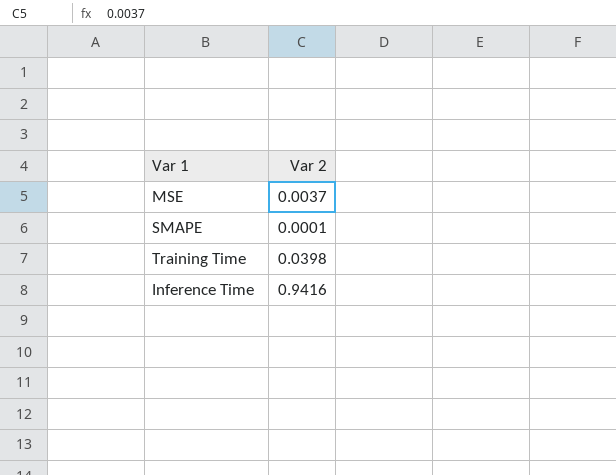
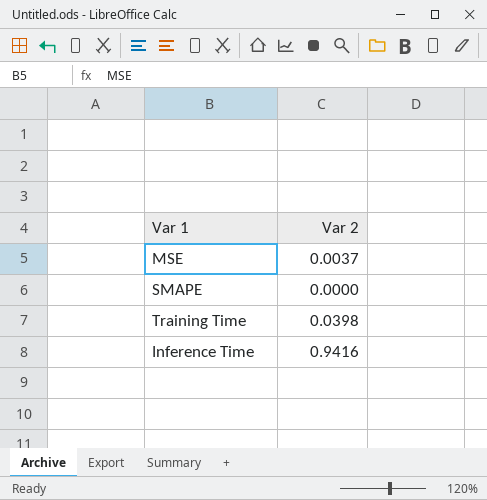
SMAPE | Var 2: 0.0001 -> 0.0000

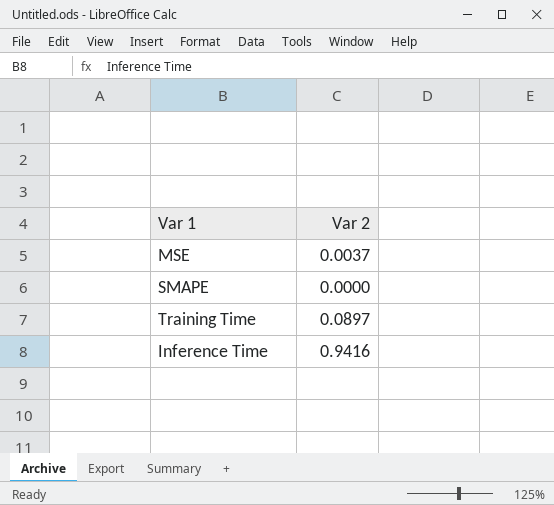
Training Time | Var 2: 0.0398 -> 0.0897

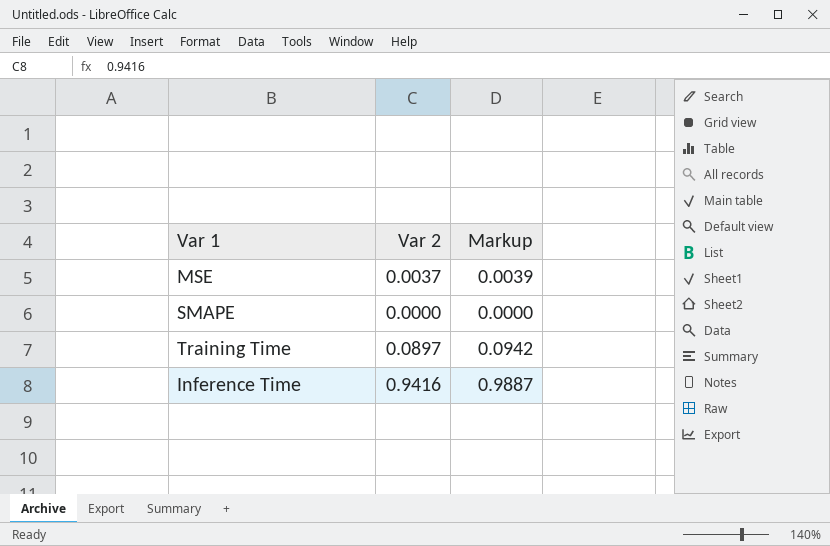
column Markup | formula: none -> [Var 2] * 1.05

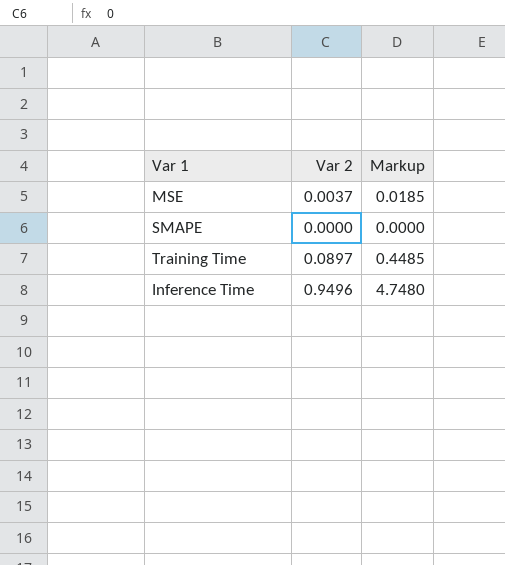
column Markup | formula: [Var 2] * 1.05 -> [Var 2] * 5
Inference Time | Var 2: 0.9416 -> 0.9496

